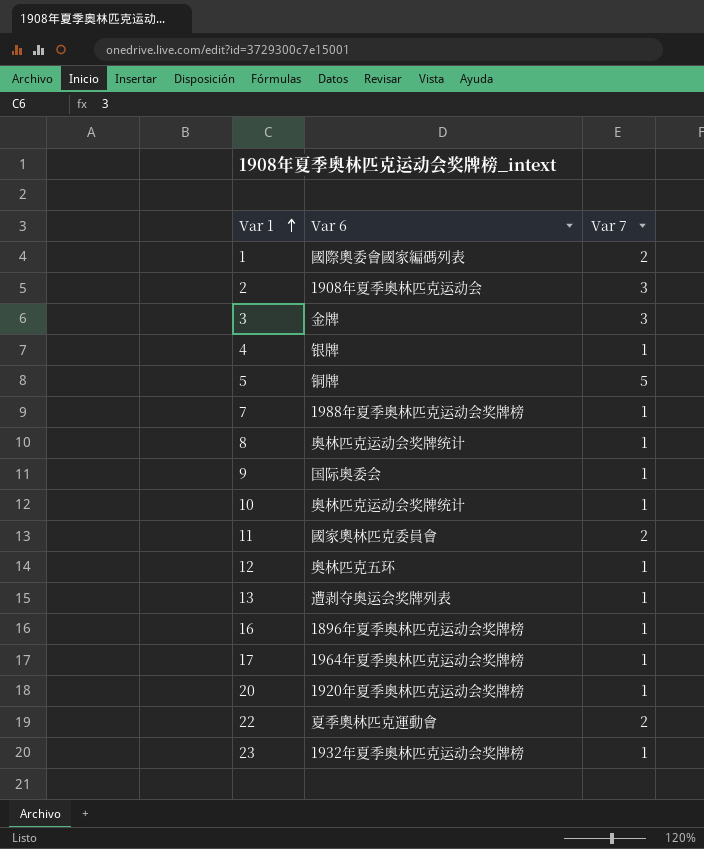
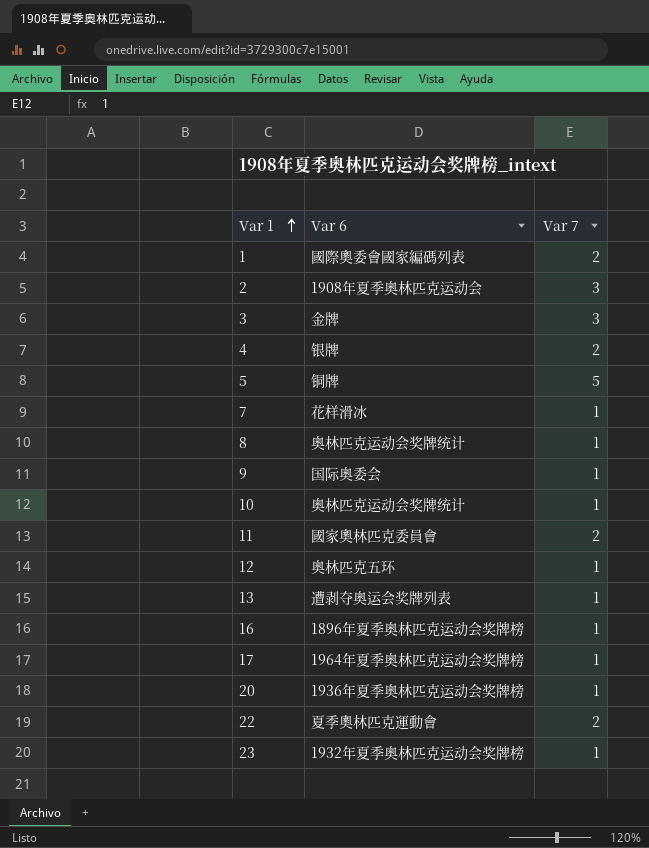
4 | Var 7: 1 -> 2
7 | Var 6: 1988年夏季奥林匹克运动会奖牌榜 -> 花样滑冰
20 | Var 6: 1920年夏季奥林匹克运动会奖牌榜 -> 1936年夏季奥林匹克运动会奖牌榜

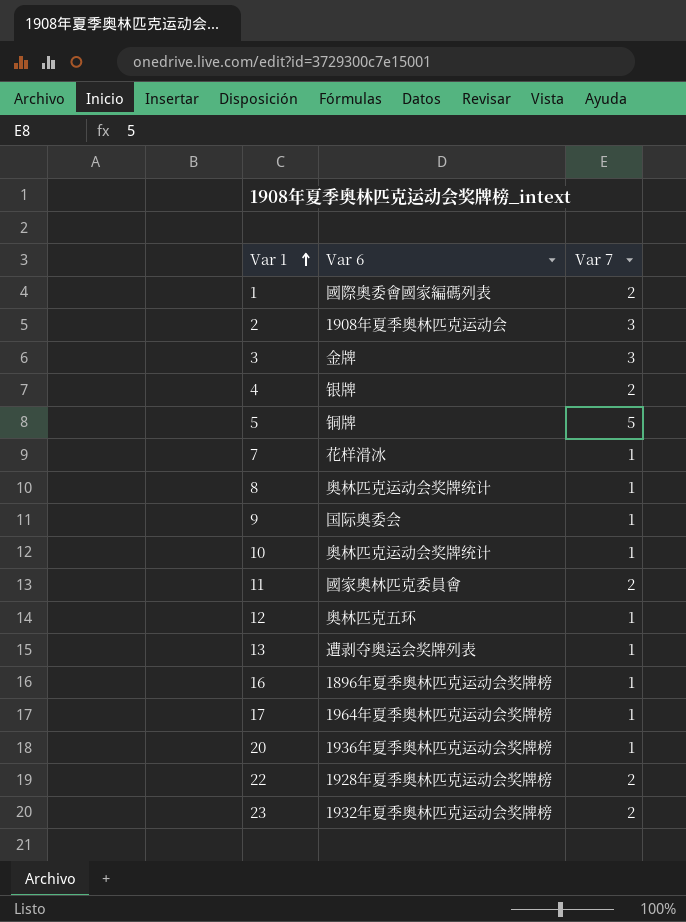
22 | Var 6: 夏季奧林匹克運動會 -> 1928年夏季奥林匹克运动会奖牌榜
23 | Var 7: 1 -> 2

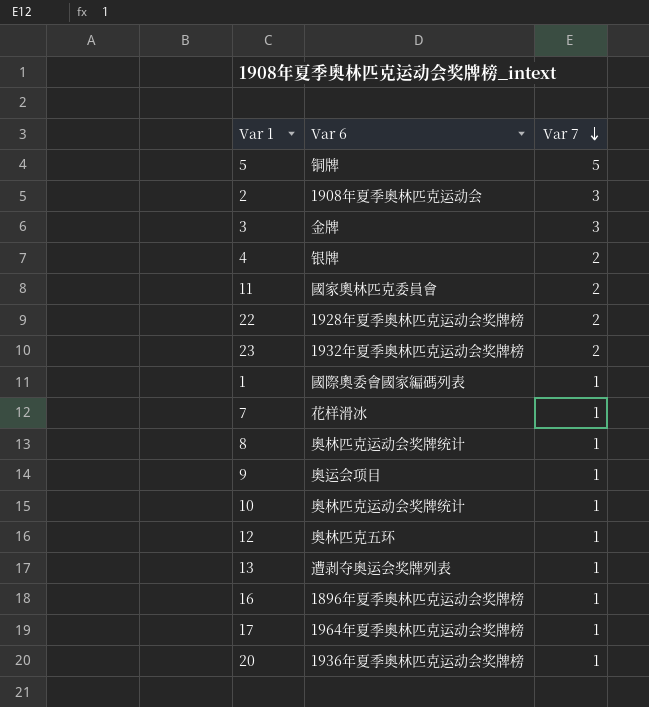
row order: Var 1 ascending -> Var 7 descending
1 | Var 7: 2 -> 1
9 | Var 6: 国际奥委会 -> 奥运会项目

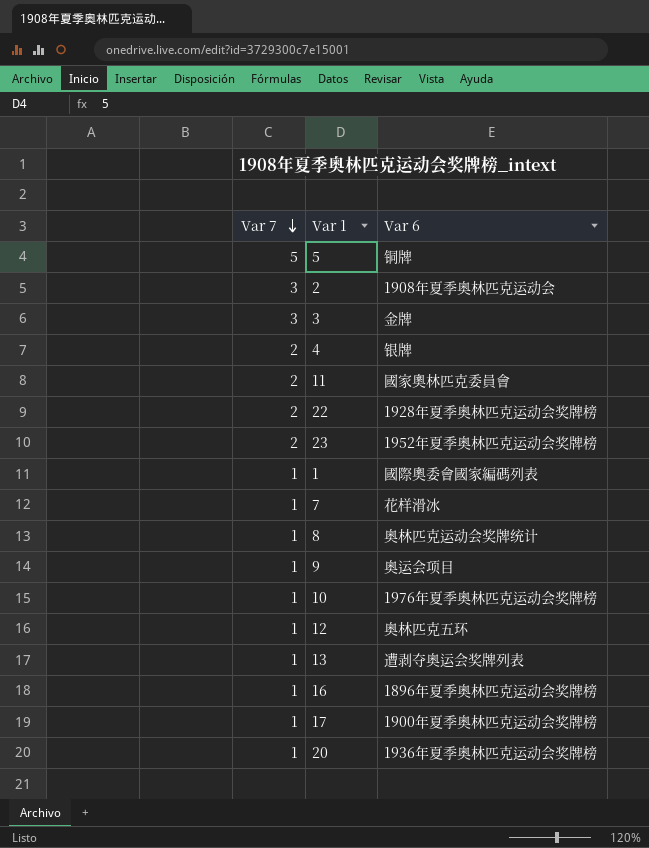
column Var 7 | position: 3 -> 1
23 | Var 6: 1932年夏季奥林匹克运动会奖牌榜 -> 1952年夏季奥林匹克运动会奖牌榜
10 | Var 6: 奥林匹克运动会奖牌统计 -> 1976年夏季奥林匹克运动会奖牌榜
17 | Var 6: 1964年夏季奥林匹克运动会奖牌榜 -> 1900年夏季奥林匹克运动会奖牌榜

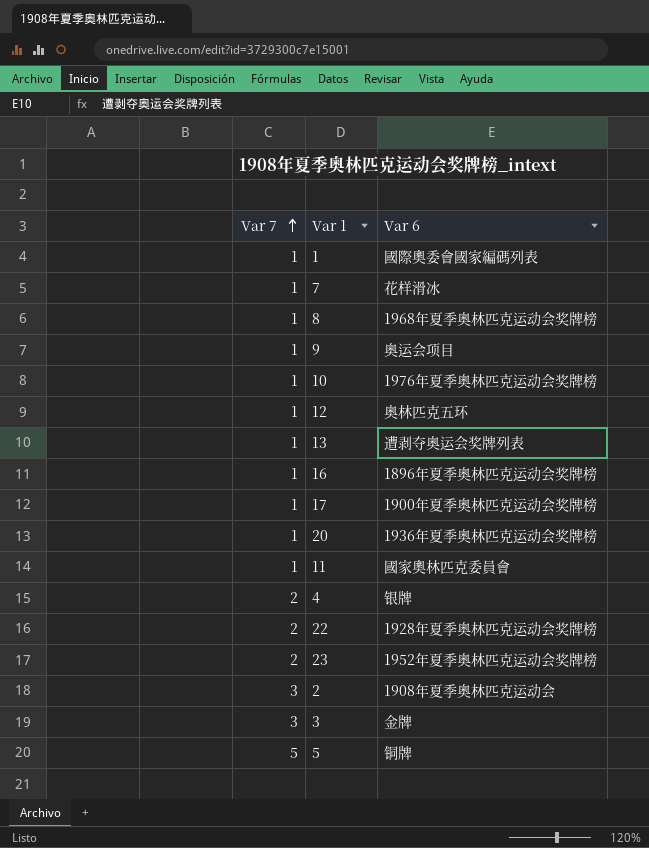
row order: Var 7 descending -> Var 7 ascending
8 | Var 6: 奥林匹克运动会奖牌统计 -> 1968年夏季奥林匹克运动会奖牌榜
11 | Var 7: 2 -> 1

